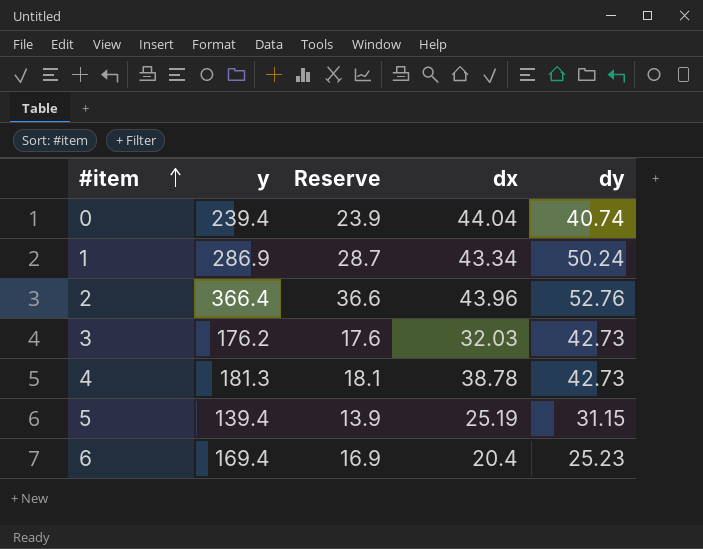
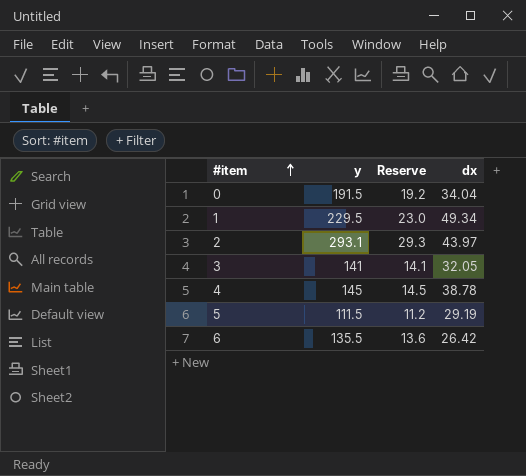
column dy | position: 5 -> none
0 | y: 239.4 -> 191.5
0 | Reserve: 23.9 -> 19.2
0 | dx: 44.04 -> 34.04
1 | y: 286.9 -> 229.5
1 | Reserve: 28.7 -> 23.0
1 | dx: 43.34 -> 49.34
2 | y: 366.4 -> 293.1
2 | Reserve: 36.6 -> 29.3
2 | dx: 43.96 -> 43.97
3 | y: 176.2 -> 141
3 | Reserve: 17.6 -> 14.1
3 | dx: 32.03 -> 32.05
4 | y: 181.3 -> 145
4 | Reserve: 18.1 -> 14.5
5 | y: 139.4 -> 111.5
5 | Reserve: 13.9 -> 11.2
5 | dx: 25.19 -> 29.19
6 | y: 169.4 -> 135.5
6 | Reserve: 16.9 -> 13.6
6 | dx: 20.4 -> 26.42

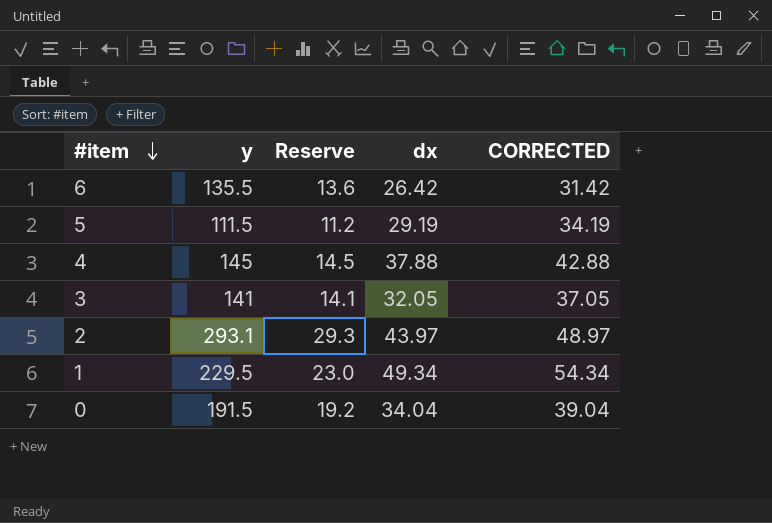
row order: #item ascending -> #item descending
column CORRECTED | formula: none -> [dx] + 5
4 | dx: 38.78 -> 37.88

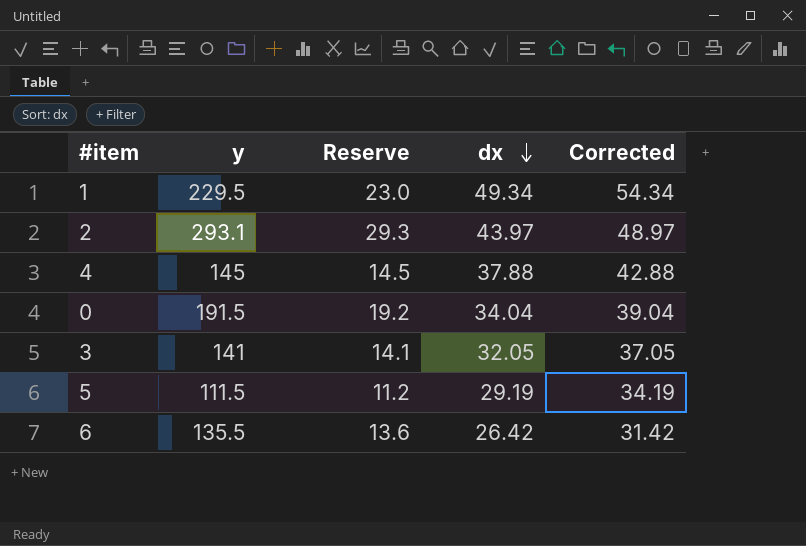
row order: #item descending -> dx descending
column name: CORRECTED -> Corrected

